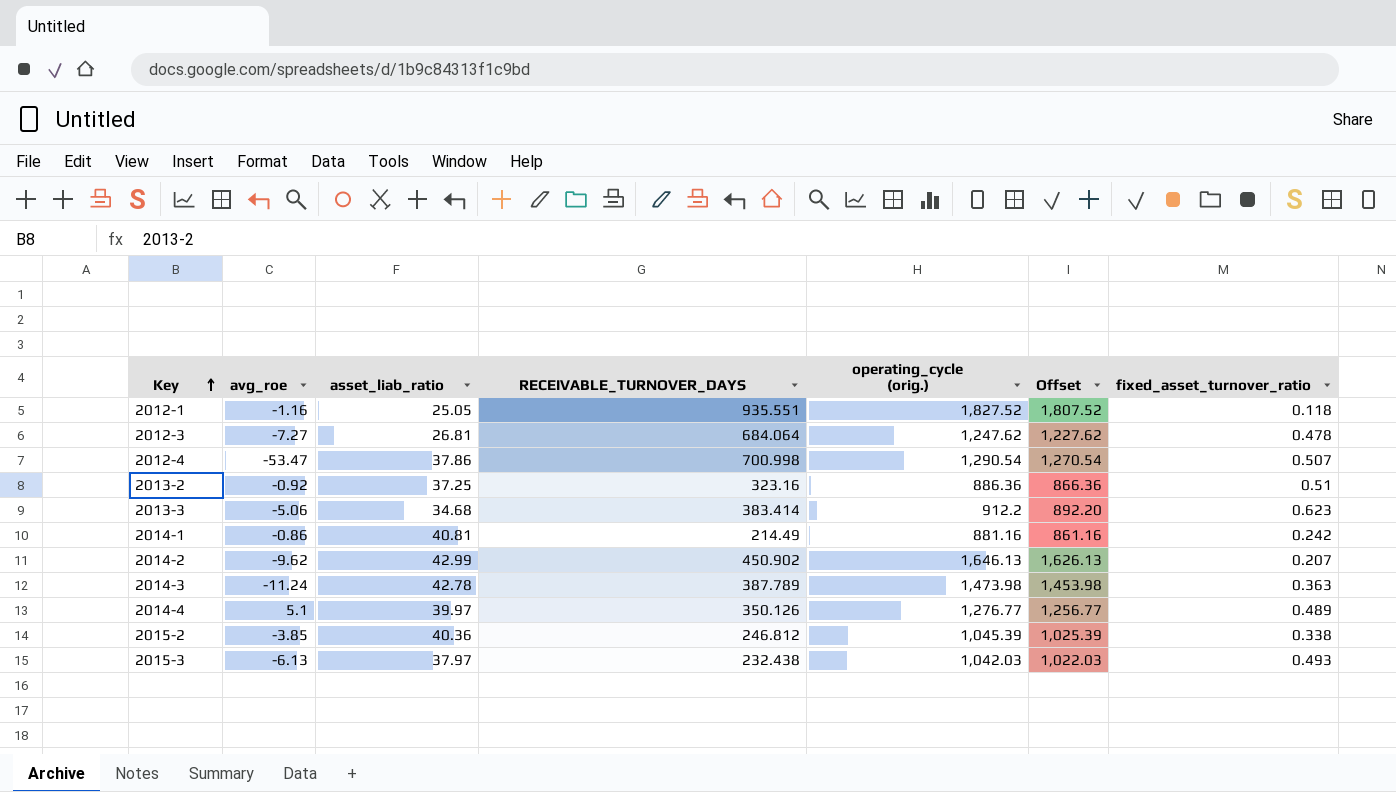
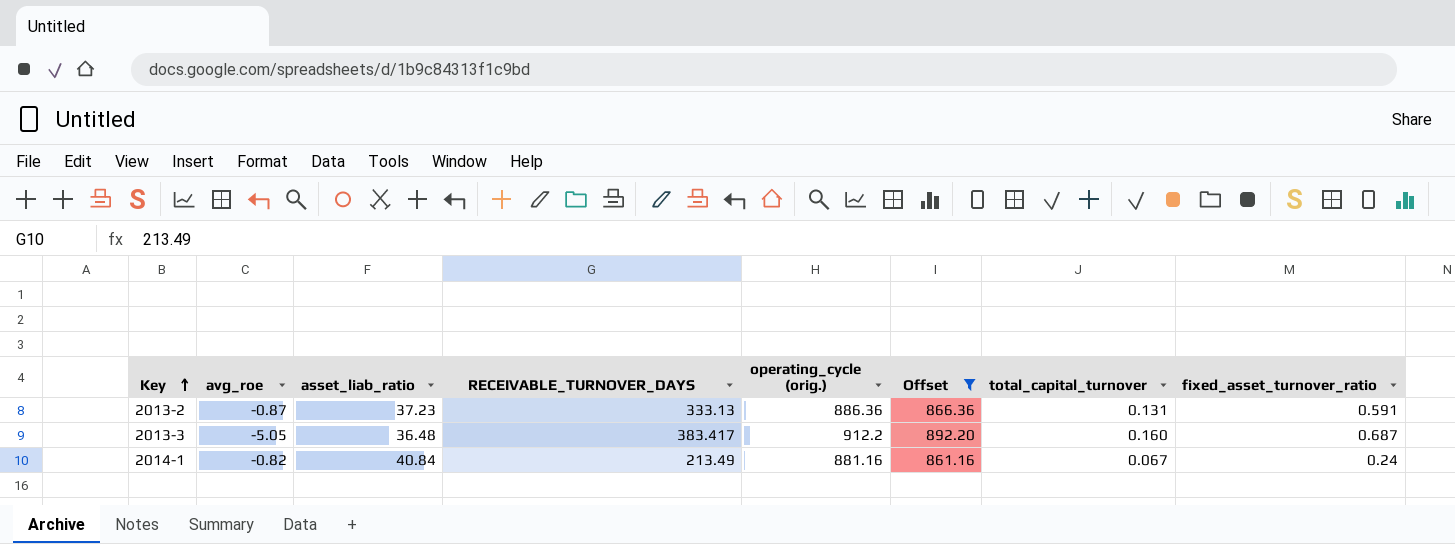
filter: none -> Offset <= 892.20
column total_capital_turnover | position: none -> 7
2013-2 | avg_roe: -0.92 -> -0.87
2013-2 | asset_liab_ratio: 37.25 -> 37.23
2013-2 | RECEIVABLE_TURNOVER_DAYS: 323.16 -> 333.13
2013-2 | fixed_asset_turnover_ratio: 0.51 -> 0.591
2013-3 | avg_roe: -5.06 -> -5.05
2013-3 | asset_liab_ratio: 34.68 -> 36.48
2013-3 | RECEIVABLE_TURNOVER_DAYS: 383.414 -> 383.417
2013-3 | fixed_asset_turnover_ratio: 0.623 -> 0.687
2014-1 | avg_roe: -0.86 -> -0.82
2014-1 | asset_liab_ratio: 40.81 -> 40.84
2014-1 | RECEIVABLE_TURNOVER_DAYS: 214.49 -> 213.49
2014-1 | fixed_asset_turnover_ratio: 0.242 -> 0.24

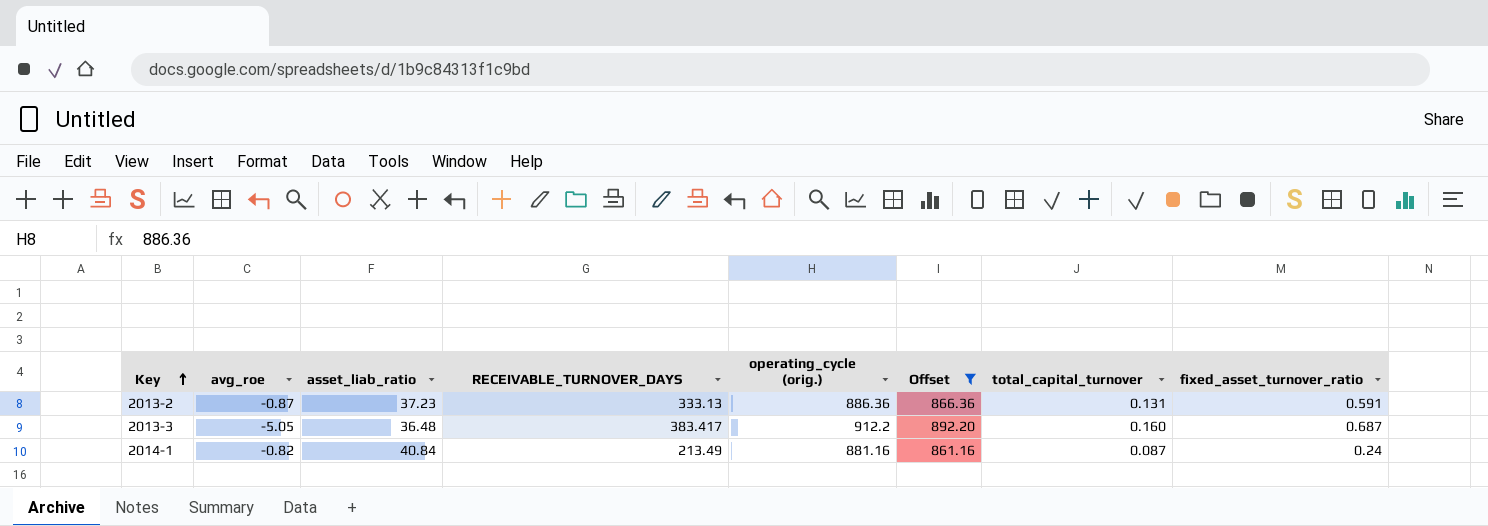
2014-1 | total_capital_turnover: 0.067 -> 0.087

